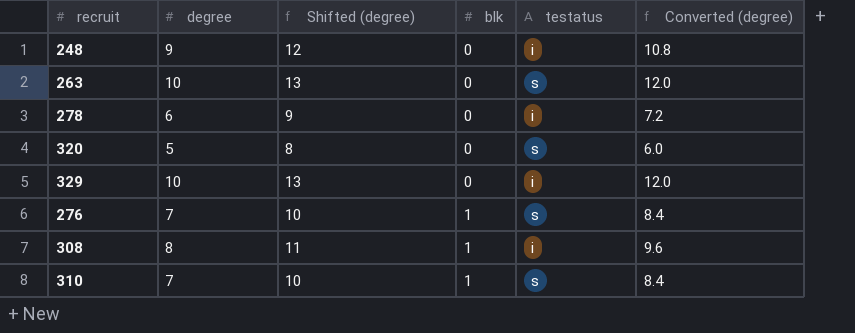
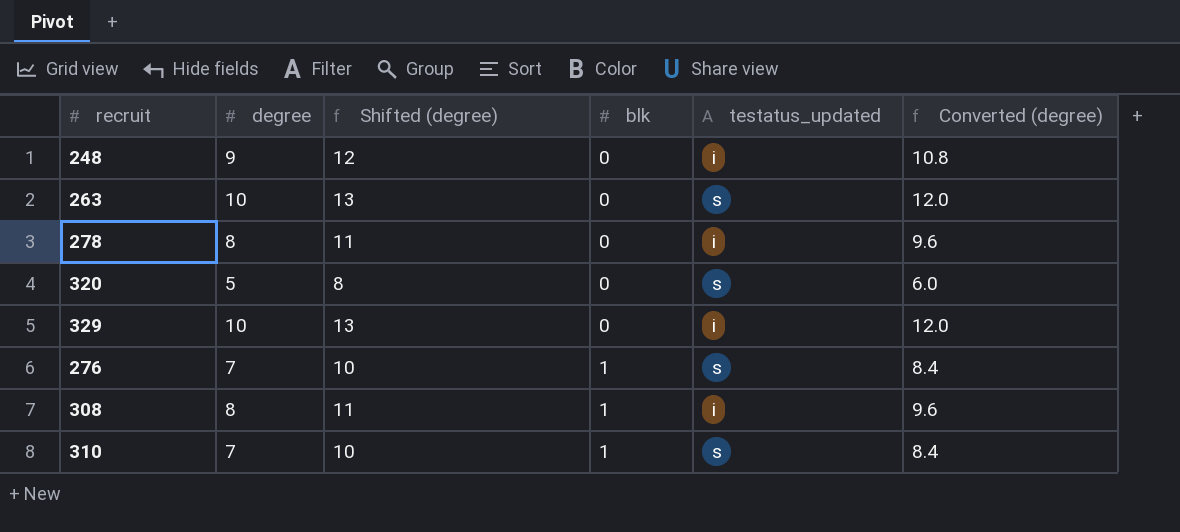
column name: testatus -> testatus_updated
278 | degree: 6 -> 8
278 | Shifted (degree): 9 -> 11
278 | Converted (degree): 7.2 -> 9.6

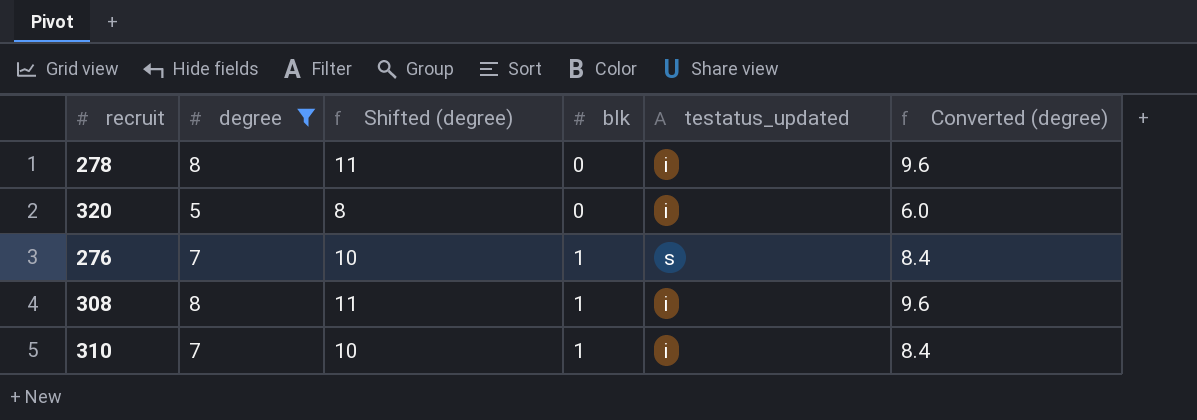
filter: none -> degree <= 8
320 | testatus_updated: s -> i
310 | testatus_updated: s -> i

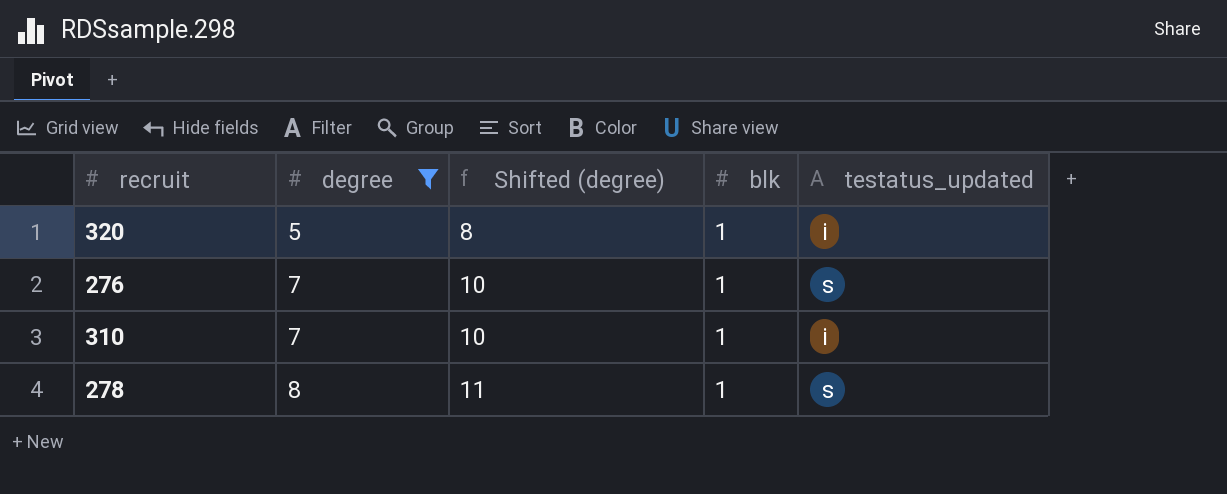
row order: blk ascending -> degree ascending
column Converted (degree) | formula: [degree] * 1.2 -> none
row 308: 8 | 11 | 1 | i | 9.6 -> none
320 | blk: 0 -> 1
278 | blk: 0 -> 1
278 | testatus_updated: i -> s

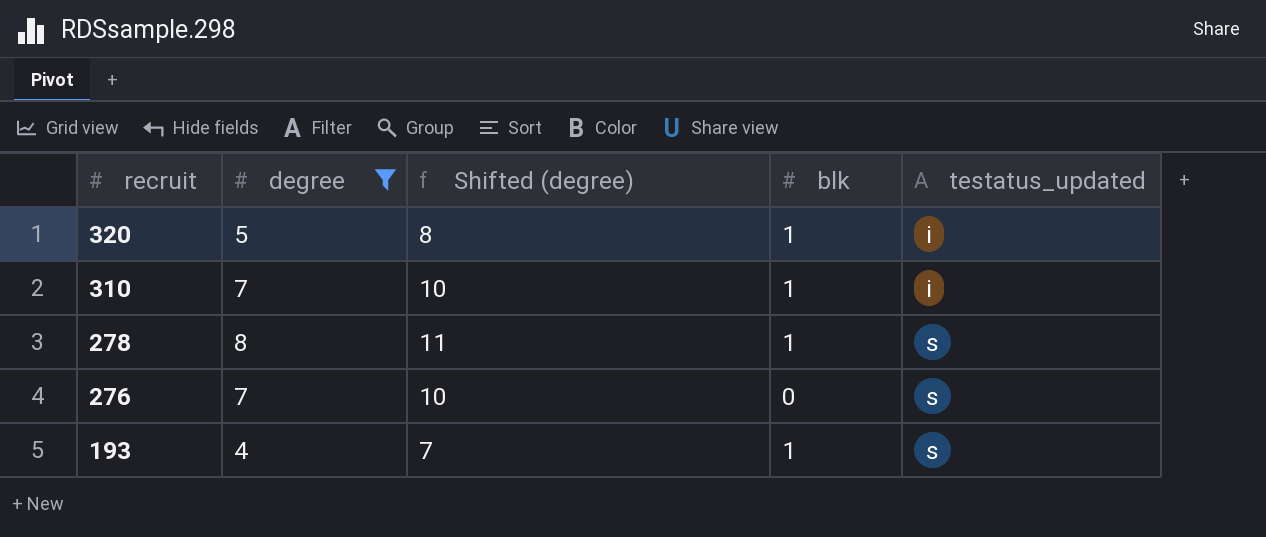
row order: degree ascending -> recruit descending
276 | blk: 1 -> 0
row 193: none -> 4 | 7 | 1 | s

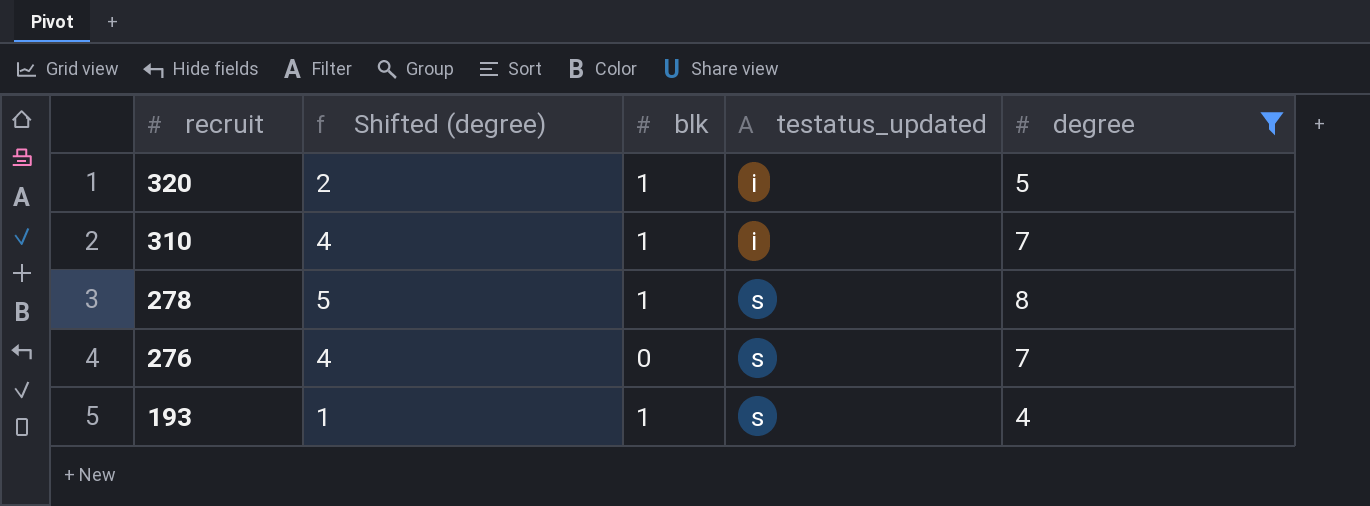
column Shifted (degree) | formula: [degree] + 3 -> [degree] - 3
column degree | position: 2 -> 5

